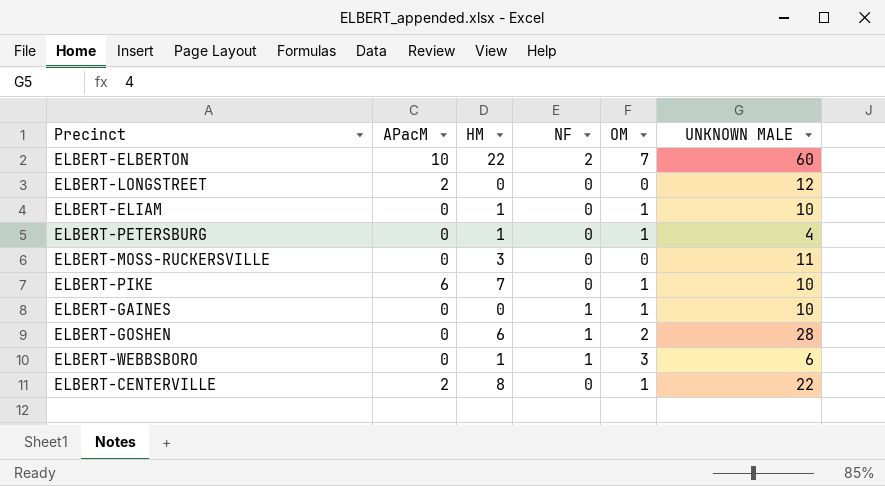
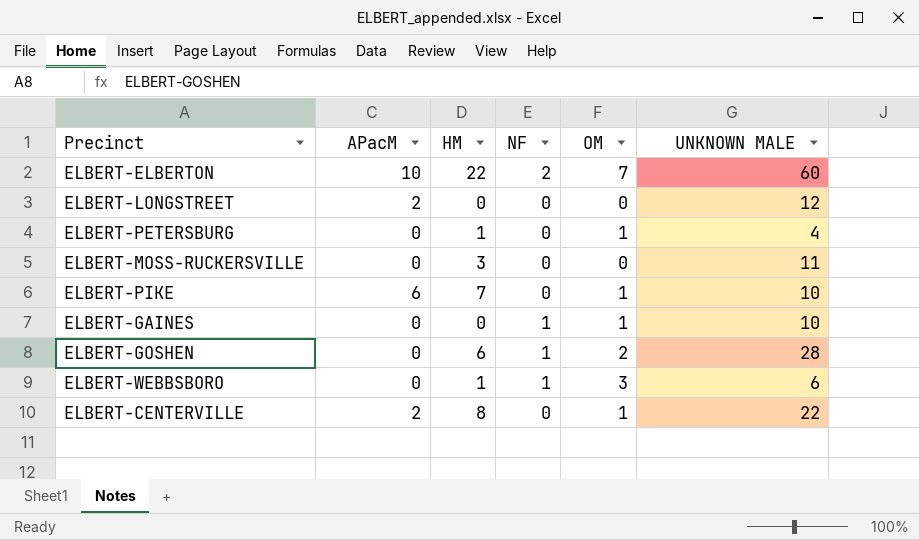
row ELBERT-ELIAM: 0 | 1 | 0 | 1 | 10 -> none

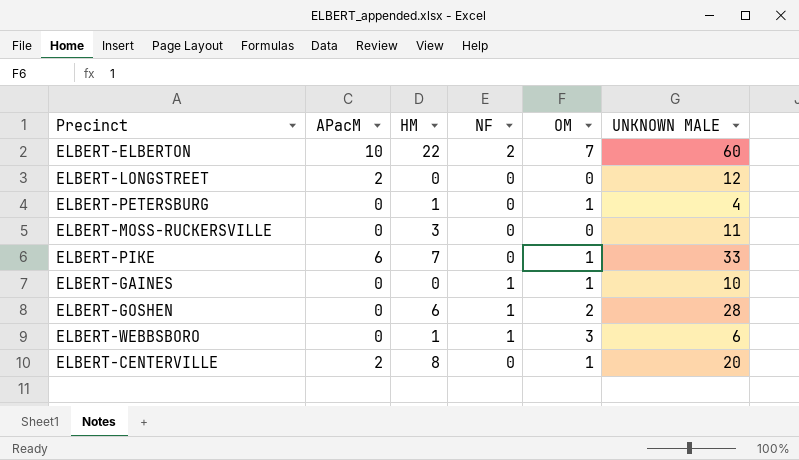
ELBERT-PIKE | UNKNOWN MALE: 10 -> 33
ELBERT-CENTERVILLE | UNKNOWN MALE: 22 -> 20

